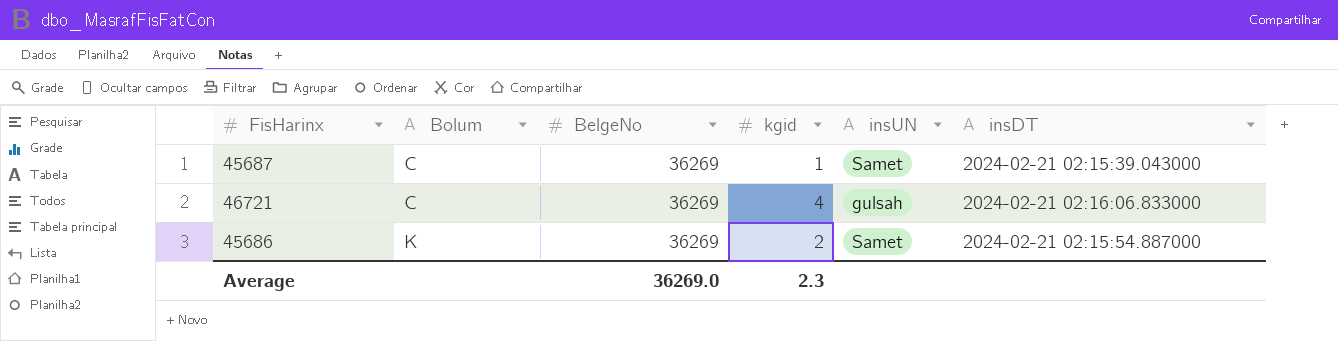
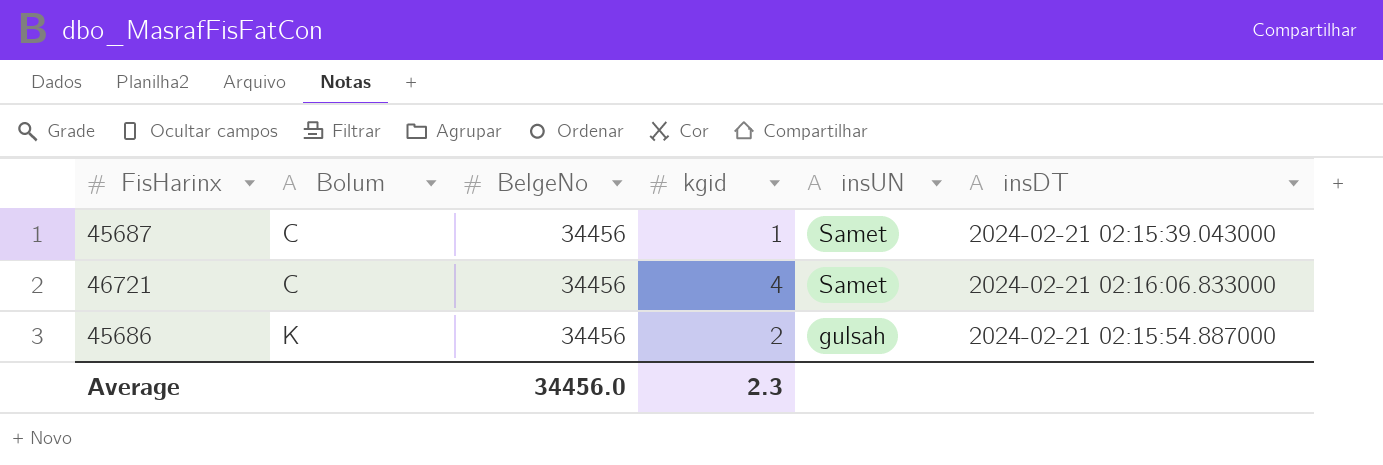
45687 | BelgeNo: 36269 -> 34456
46721 | BelgeNo: 36269 -> 34456
46721 | insUN: gulsah -> Samet
45686 | BelgeNo: 36269 -> 34456
45686 | insUN: Samet -> gulsah
Average | BelgeNo: 36269.0 -> 34456.0

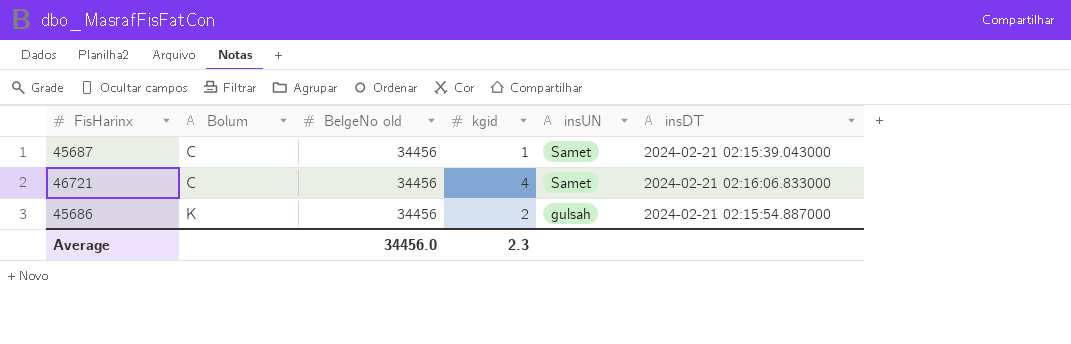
column name: BelgeNo -> BelgeNo old

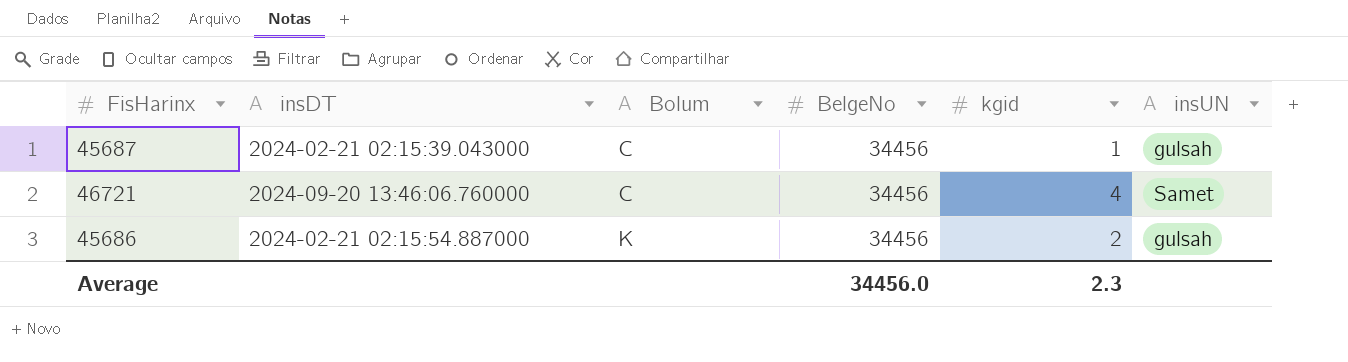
column insDT | position: 6 -> 2
column name: BelgeNo old -> BelgeNo
45687 | insUN: Samet -> gulsah
46721 | insDT: 2024-02-21 02:16:06.833000 -> 2024-09-20 13:46:06.760000

